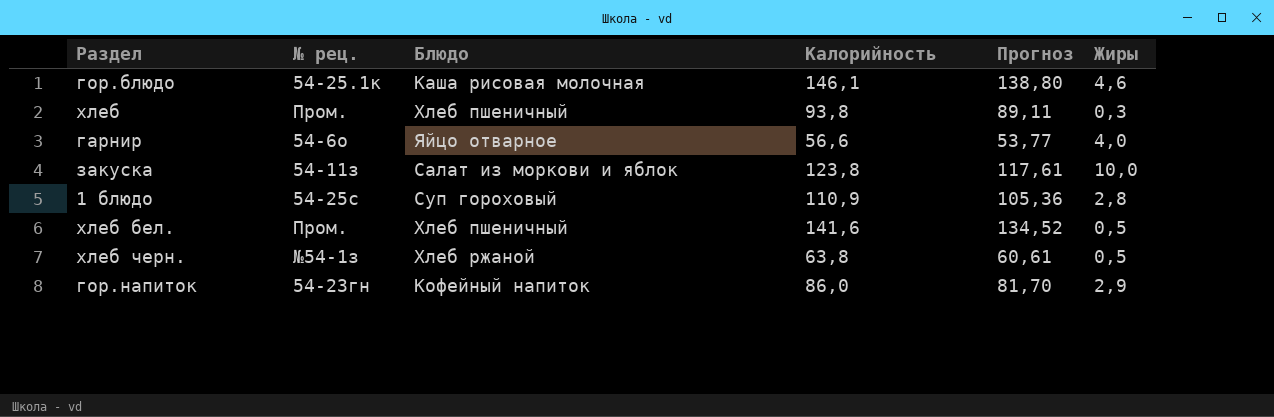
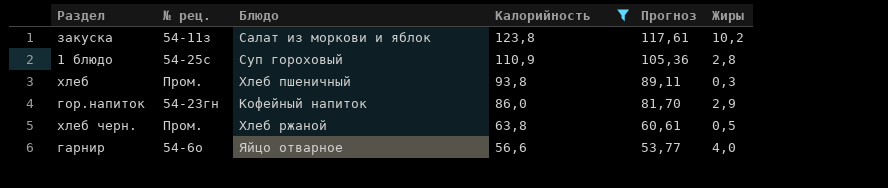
filter: none -> Калорийность <= 123,8
row order: none -> Калорийность descending
закуска | Жиры: 10,0 -> 10,2
хлеб черн. | № рец.: №54-1з -> Пром.

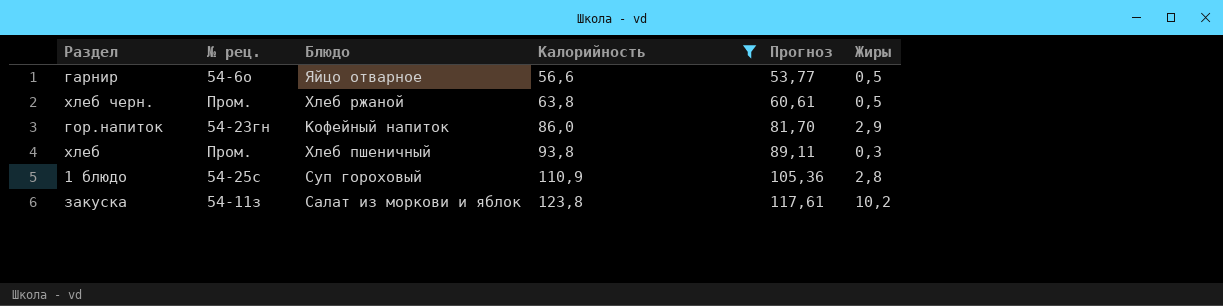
row order: Калорийность descending -> Калорийность ascending
гарнир | Жиры: 4,0 -> 0,5

